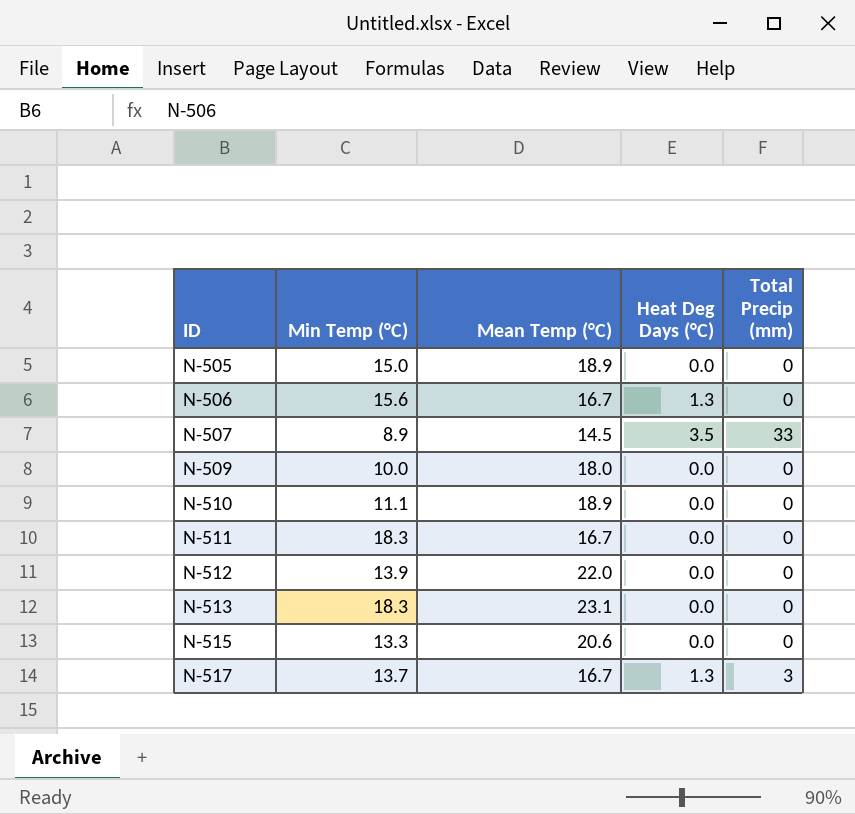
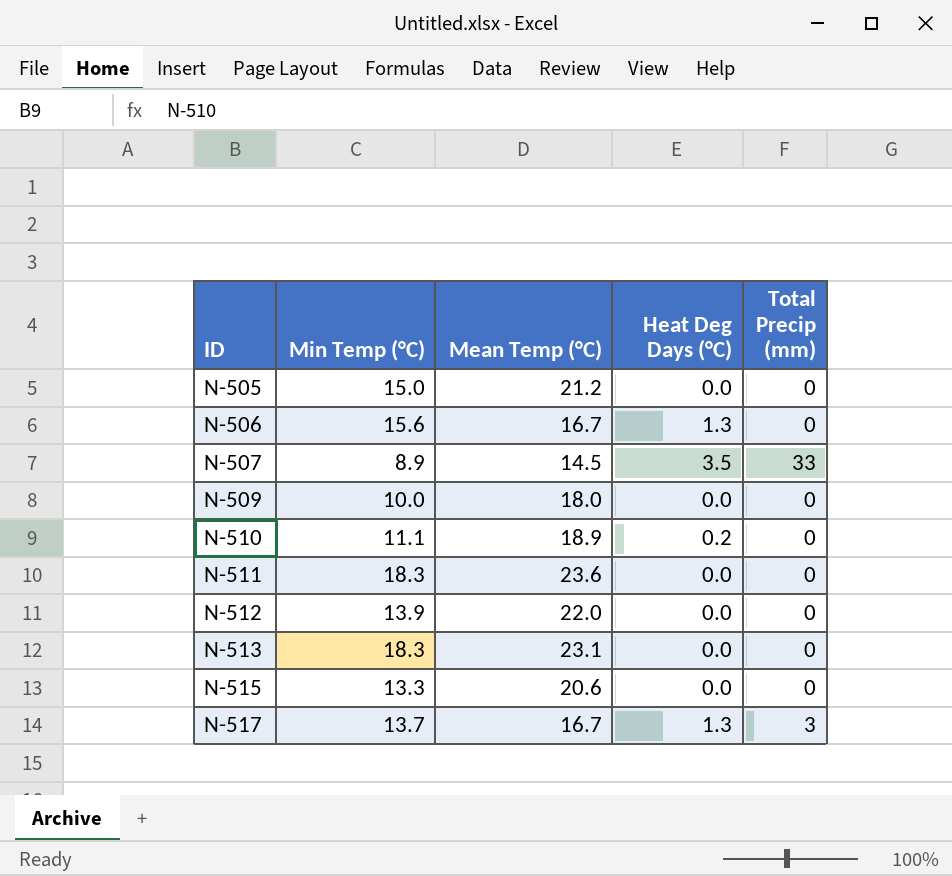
N-505 | Mean Temp (°C): 18.9 -> 21.2
N-510 | Heat Deg Days (°C): 0.0 -> 0.2
N-511 | Mean Temp (°C): 16.7 -> 23.6

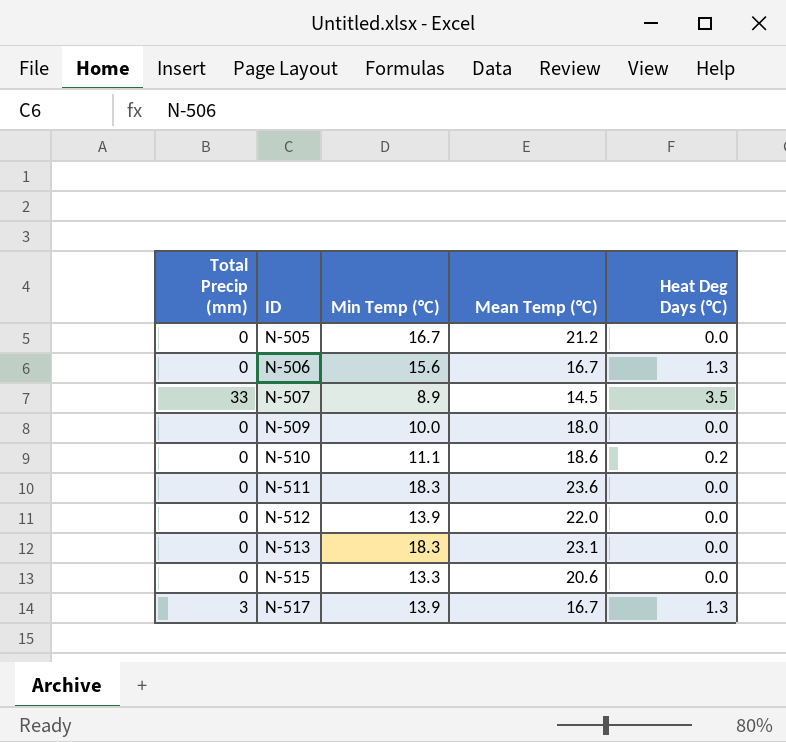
column Total Precip (mm) | position: 5 -> 1
N-505 | Min Temp (°C): 15.0 -> 16.7
N-510 | Mean Temp (°C): 18.9 -> 18.6
N-517 | Min Temp (°C): 13.7 -> 13.9

